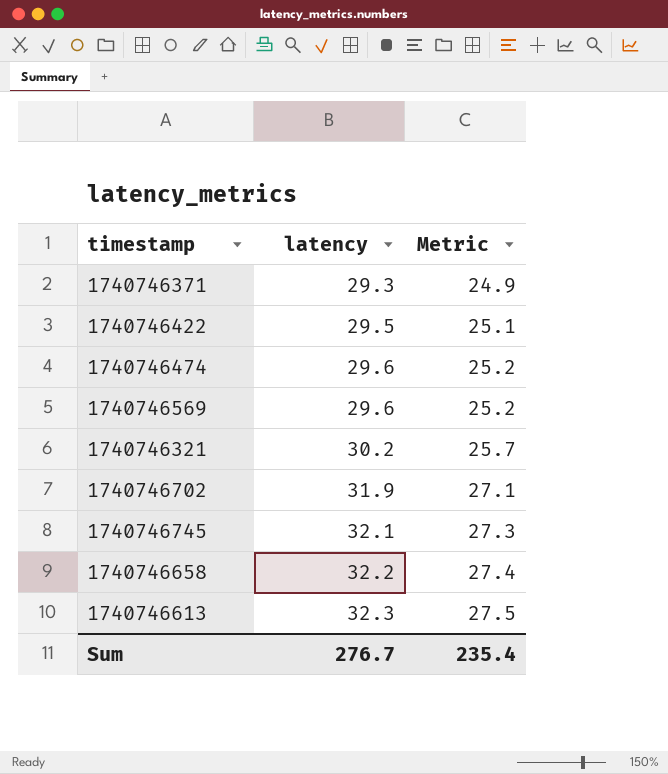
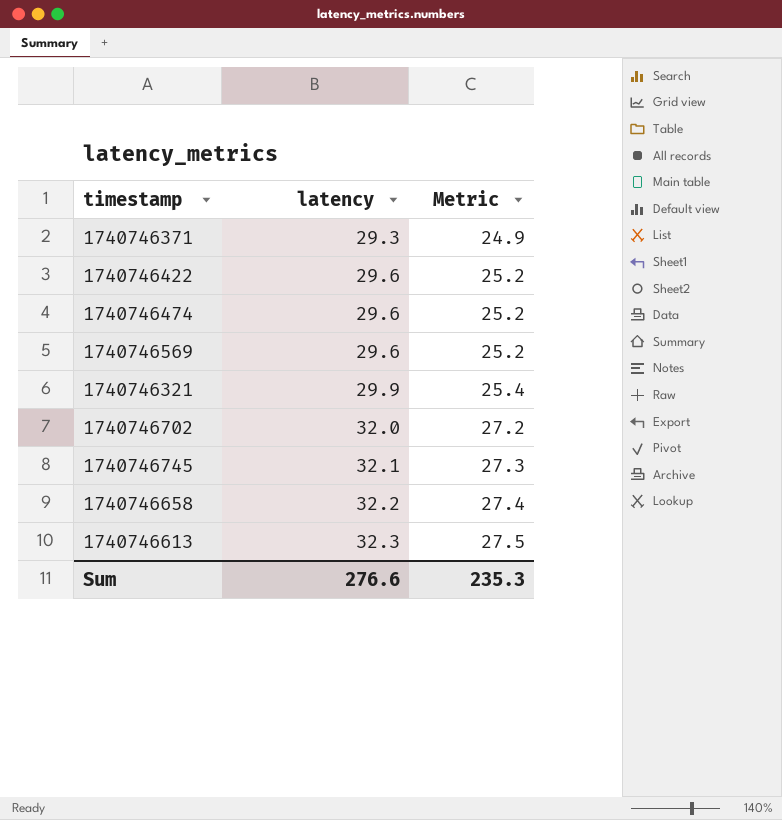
1740746422 | latency: 29.5 -> 29.6
1740746422 | Metric: 25.1 -> 25.2
1740746321 | latency: 30.2 -> 29.9
1740746321 | Metric: 25.7 -> 25.4
1740746702 | latency: 31.9 -> 32.0
1740746702 | Metric: 27.1 -> 27.2
Sum | latency: 276.7 -> 276.6
Sum | Metric: 235.4 -> 235.3

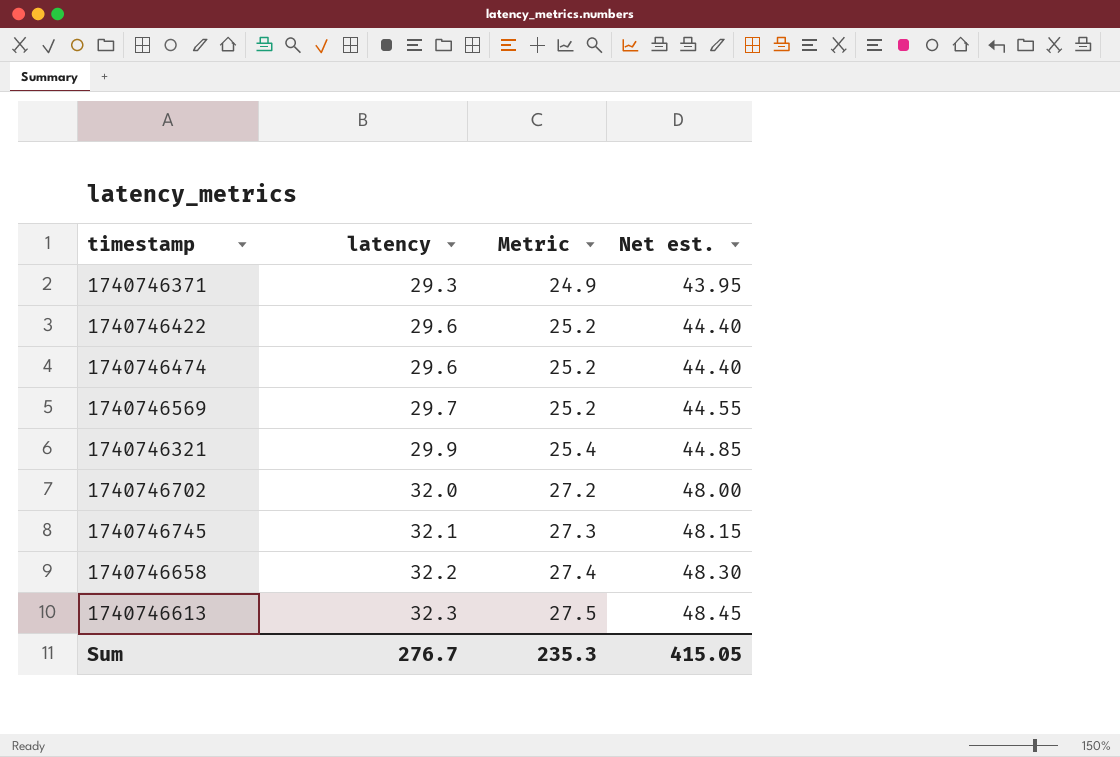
column Net est. | formula: none -> [latency] * 1.5
1740746569 | latency: 29.6 -> 29.7
Sum | latency: 276.6 -> 276.7

